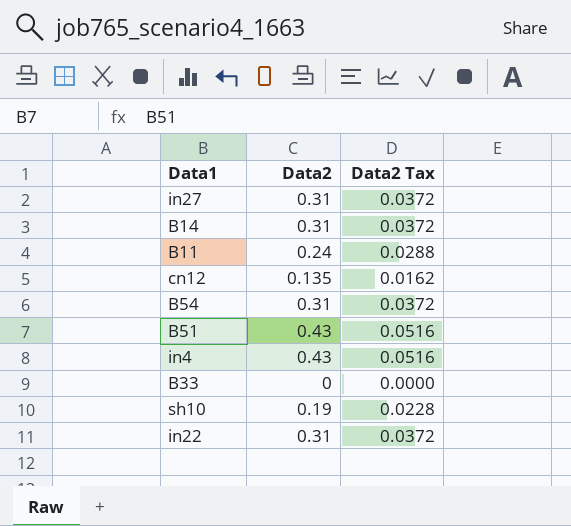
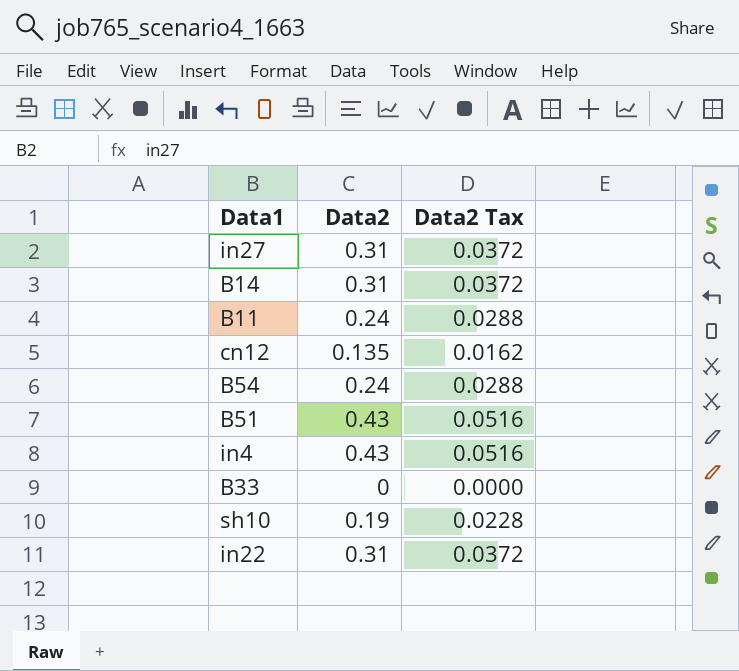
B54 | Data2: 0.31 -> 0.24
B54 | Data2 Tax: 0.0372 -> 0.0288

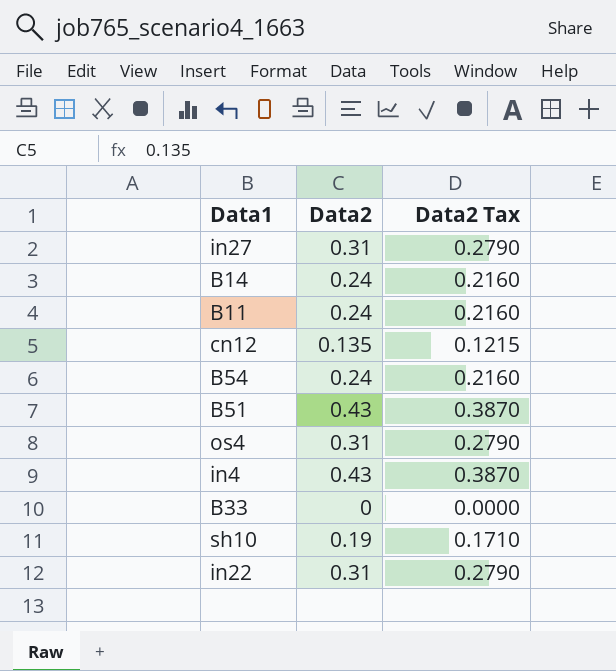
column Data2 Tax | formula: [Data2] * 0.12 -> [Data2] * 0.9
B14 | Data2: 0.31 -> 0.24
row os4: none -> 0.31 | 0.2790

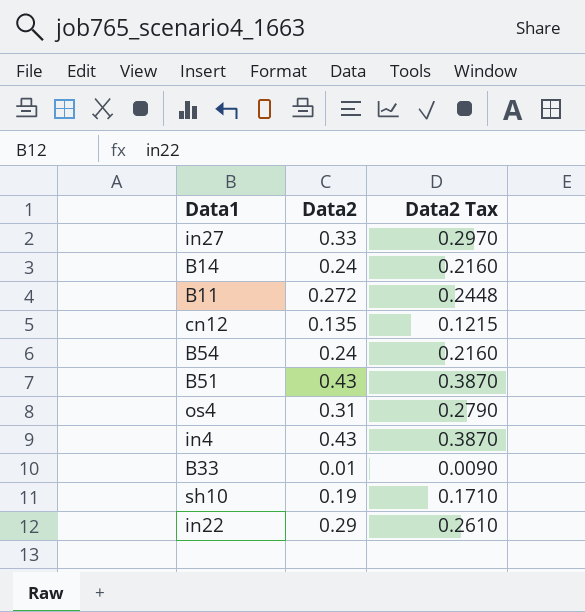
in27 | Data2: 0.31 -> 0.33
in27 | Data2 Tax: 0.2790 -> 0.2970
B11 | Data2: 0.24 -> 0.272
B11 | Data2 Tax: 0.2160 -> 0.2448
B33 | Data2: 0 -> 0.01
B33 | Data2 Tax: 0.0000 -> 0.0090
in22 | Data2: 0.31 -> 0.29
in22 | Data2 Tax: 0.2790 -> 0.2610

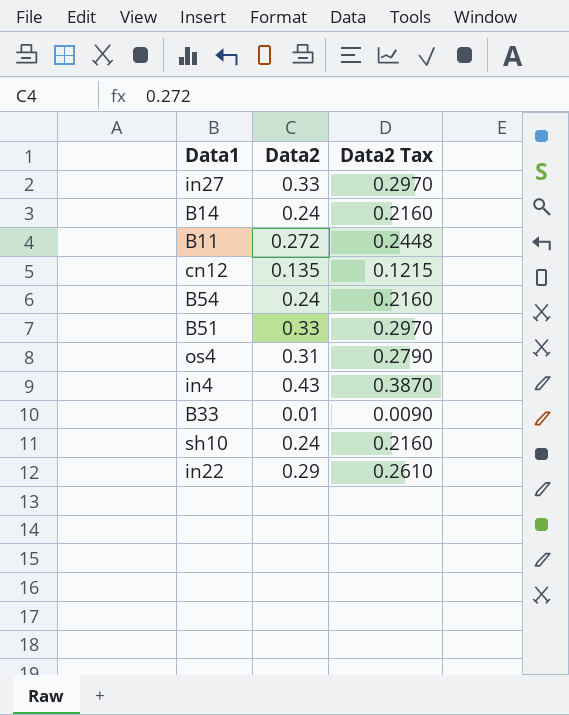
B51 | Data2: 0.43 -> 0.33
B51 | Data2 Tax: 0.3870 -> 0.2970
sh10 | Data2: 0.19 -> 0.24
sh10 | Data2 Tax: 0.1710 -> 0.2160

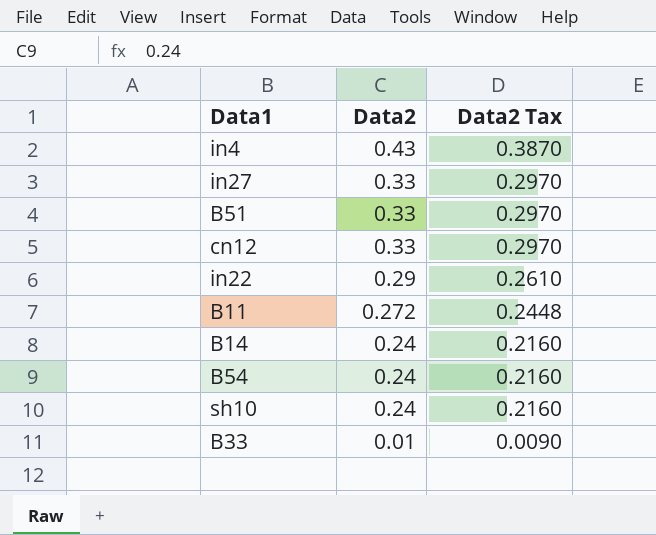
row order: none -> Data2 descending
row os4: 0.31 | 0.2790 -> none
cn12 | Data2: 0.135 -> 0.33
cn12 | Data2 Tax: 0.1215 -> 0.2970

